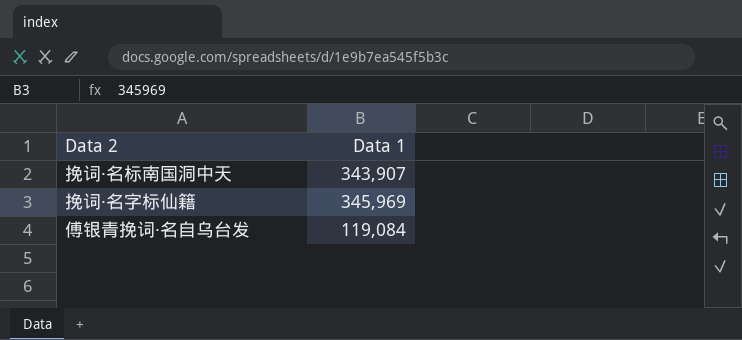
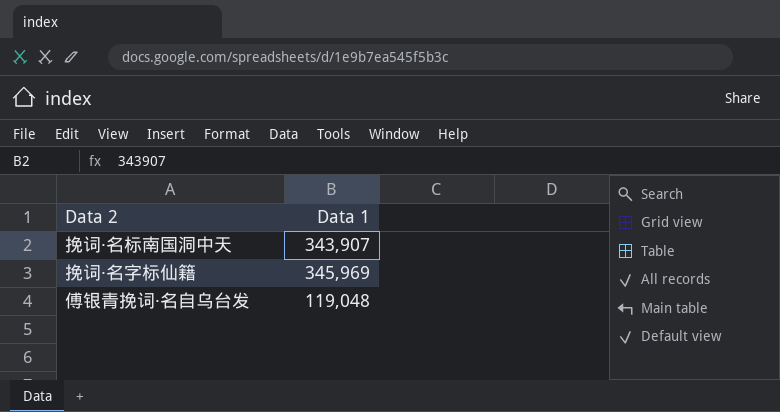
傅银青挽词·名自乌台发 | Data 1: 119,084 -> 119,048

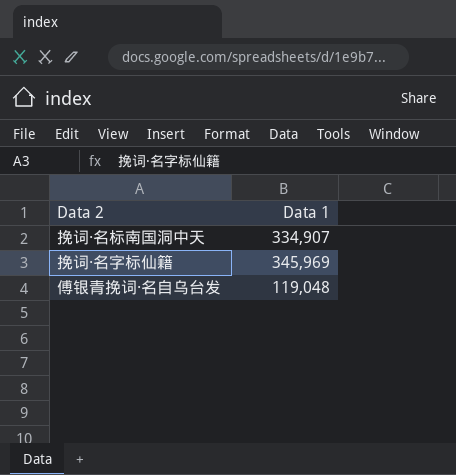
挽词·名标南国洞中天 | Data 1: 343,907 -> 334,907

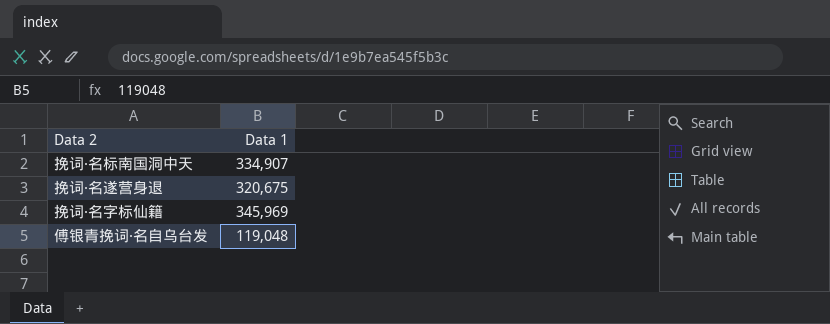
row 挽词·名遂营身退: none -> 320,675

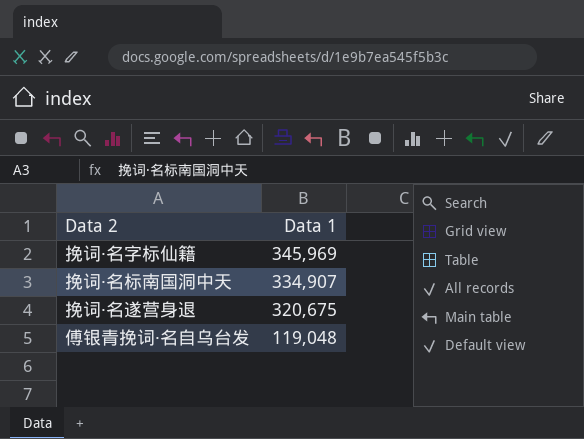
row order: none -> Data 1 descending

